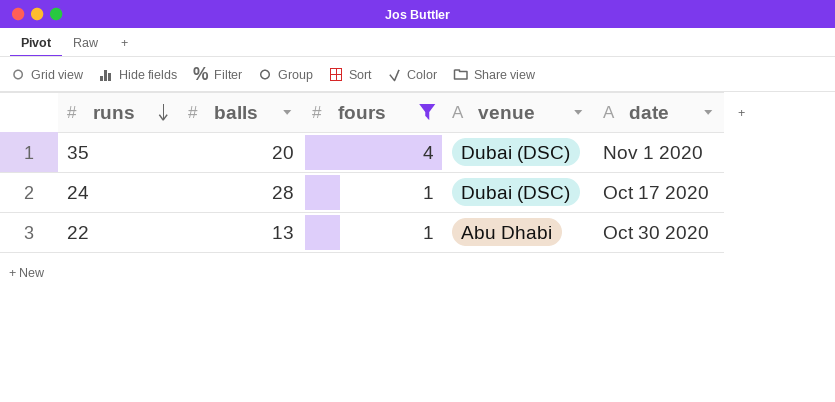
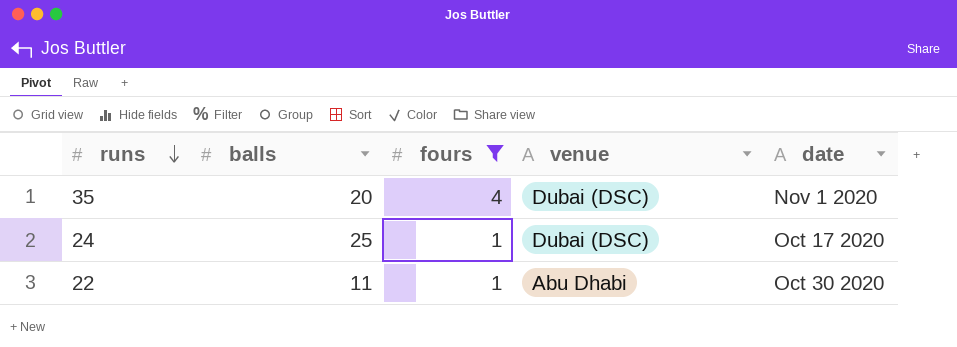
24 | balls: 28 -> 25
22 | balls: 13 -> 11

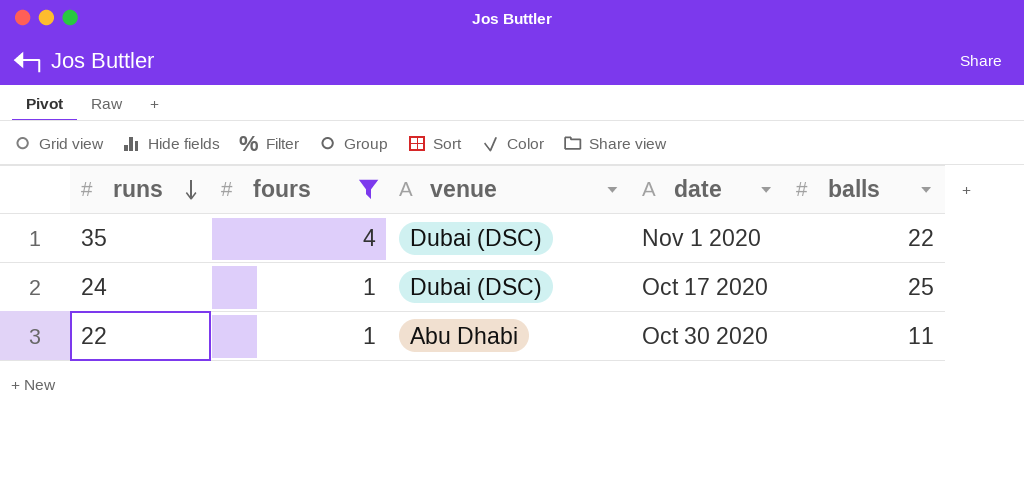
column balls | position: 2 -> 5
35 | balls: 20 -> 22

